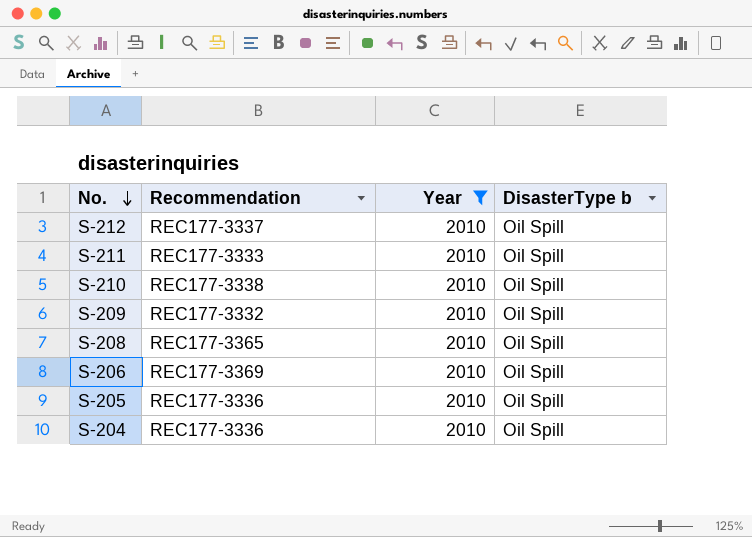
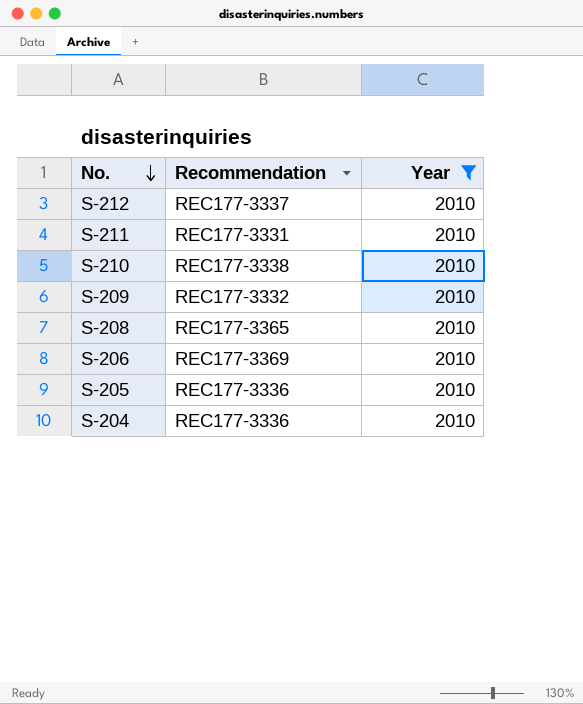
column DisasterType b | position: 4 -> none
S-211 | Recommendation: REC177-3333 -> REC177-3331

